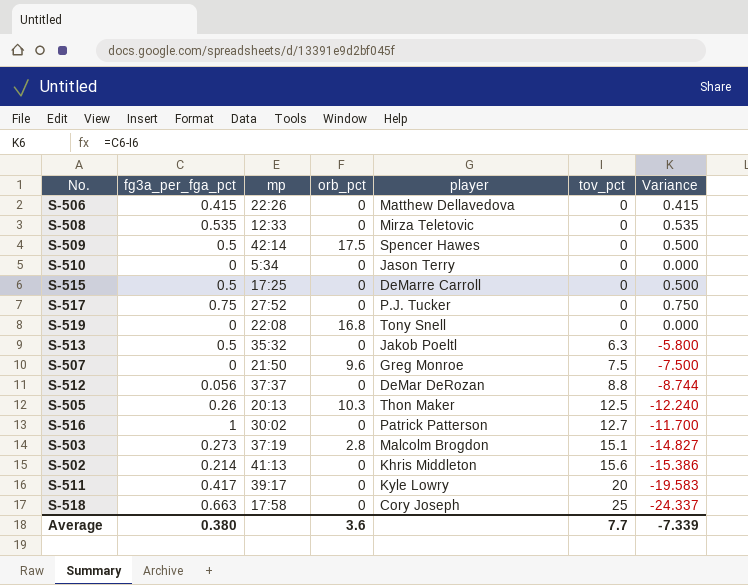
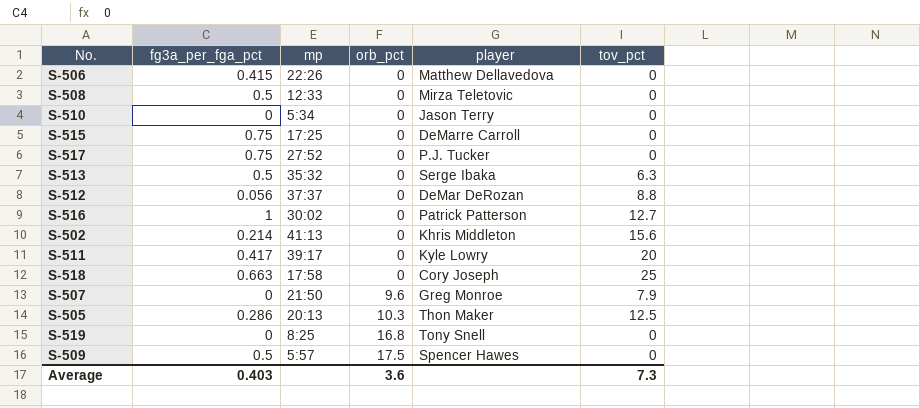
row order: tov_pct ascending -> orb_pct ascending
column Variance | formula: [fg3a_per_fga_pct] - [tov_pct] -> none
row S-503: 0.273 | 37:19 | 2.8 | Malcolm Brogdon | 15.1 | -14.827 -> none
S-508 | fg3a_per_fga_pct: 0.535 -> 0.5
S-515 | fg3a_per_fga_pct: 0.5 -> 0.75
S-513 | player: Jakob Poeltl -> Serge Ibaka
S-507 | tov_pct: 7.5 -> 7.9
S-505 | fg3a_per_fga_pct: 0.26 -> 0.286
S-519 | mp: 22:08 -> 8:25
S-509 | mp: 42:14 -> 5:57
Average | fg3a_per_fga_pct: 0.380 -> 0.403
Average | tov_pct: 7.7 -> 7.3

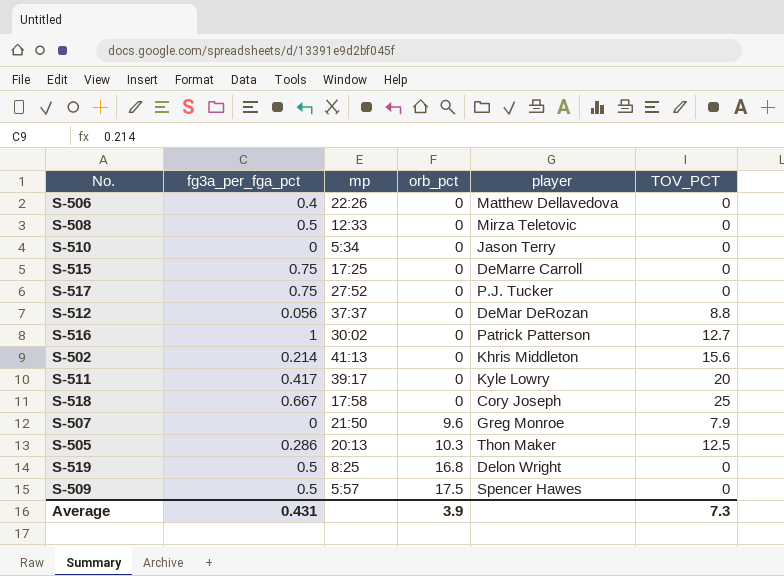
column name: tov_pct -> TOV_PCT
row S-513: 0.5 | 35:32 | 0 | Serge Ibaka | 6.3 -> none
S-506 | fg3a_per_fga_pct: 0.415 -> 0.4
S-518 | fg3a_per_fga_pct: 0.663 -> 0.667
S-519 | fg3a_per_fga_pct: 0 -> 0.5
S-519 | player: Tony Snell -> Delon Wright
Average | fg3a_per_fga_pct: 0.403 -> 0.431
Average | orb_pct: 3.6 -> 3.9

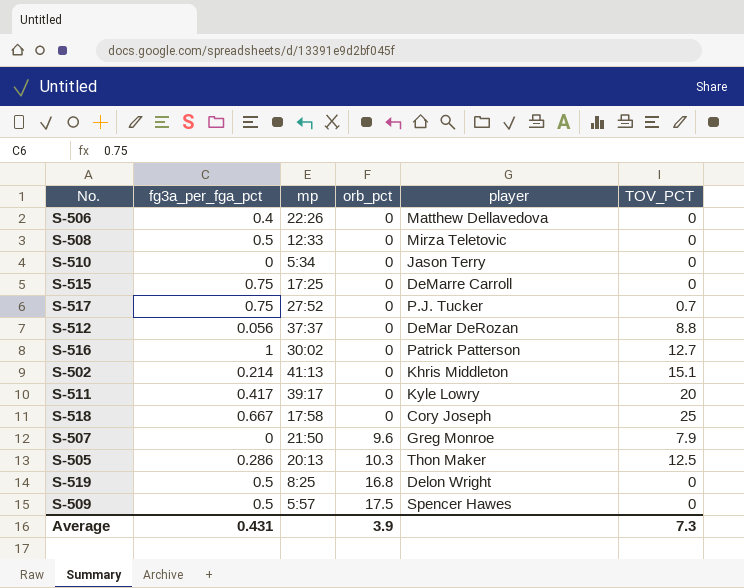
S-517 | TOV_PCT: 0 -> 0.7
S-502 | TOV_PCT: 15.6 -> 15.1

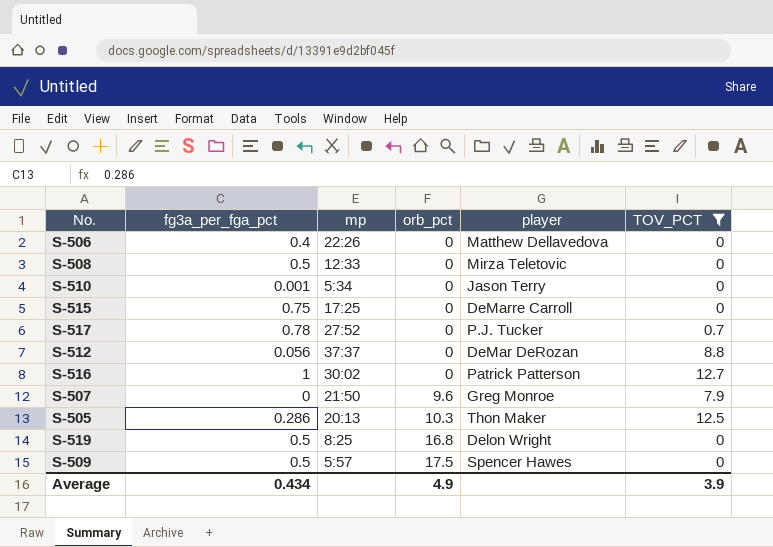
filter: none -> TOV_PCT <= 12.7
S-510 | fg3a_per_fga_pct: 0 -> 0.001
S-517 | fg3a_per_fga_pct: 0.75 -> 0.78
Average | fg3a_per_fga_pct: 0.431 -> 0.434
Average | orb_pct: 3.9 -> 4.9
Average | TOV_PCT: 7.3 -> 3.9

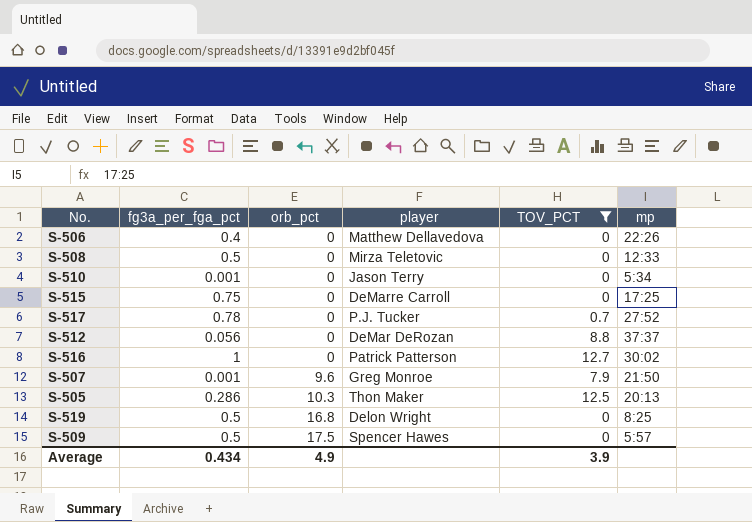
column mp | position: 3 -> 6
S-507 | fg3a_per_fga_pct: 0 -> 0.001

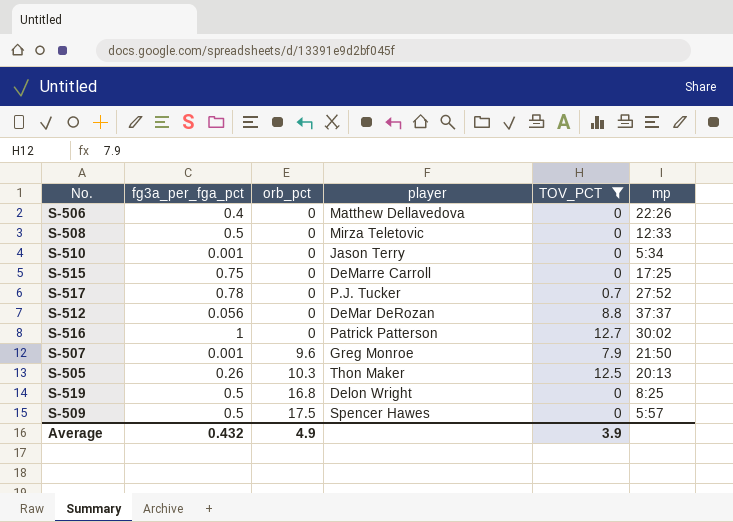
S-505 | fg3a_per_fga_pct: 0.286 -> 0.26
Average | fg3a_per_fga_pct: 0.434 -> 0.432

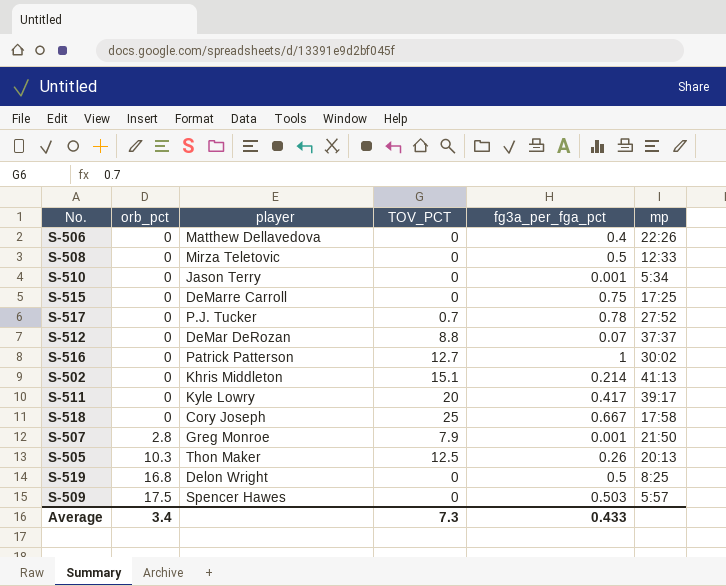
filter: TOV_PCT <= 12.7 -> none
column fg3a_per_fga_pct | position: 2 -> 5
S-512 | fg3a_per_fga_pct: 0.056 -> 0.07
S-507 | orb_pct: 9.6 -> 2.8
S-509 | fg3a_per_fga_pct: 0.5 -> 0.503
Average | orb_pct: 4.9 -> 3.4
Average | TOV_PCT: 3.9 -> 7.3
Average | fg3a_per_fga_pct: 0.432 -> 0.433

